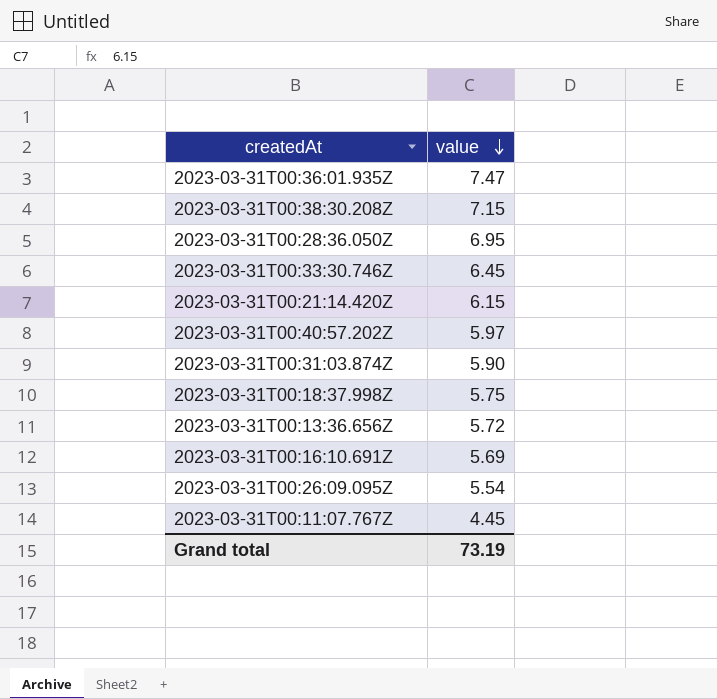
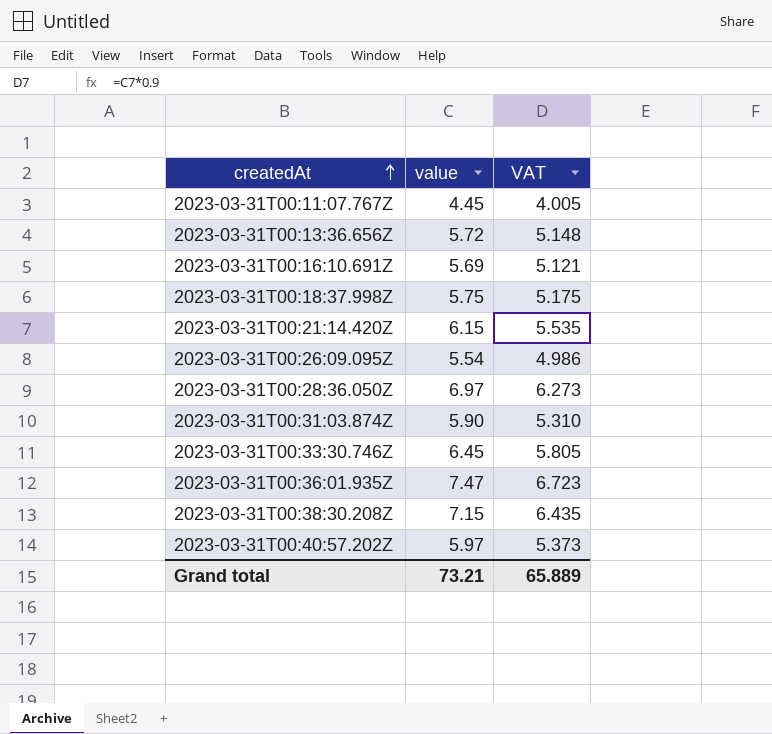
row order: value descending -> createdAt ascending
column VAT | formula: none -> [value] * 0.9
2023-03-31T00:28:36.050Z | value: 6.95 -> 6.97
Grand total | value: 73.19 -> 73.21

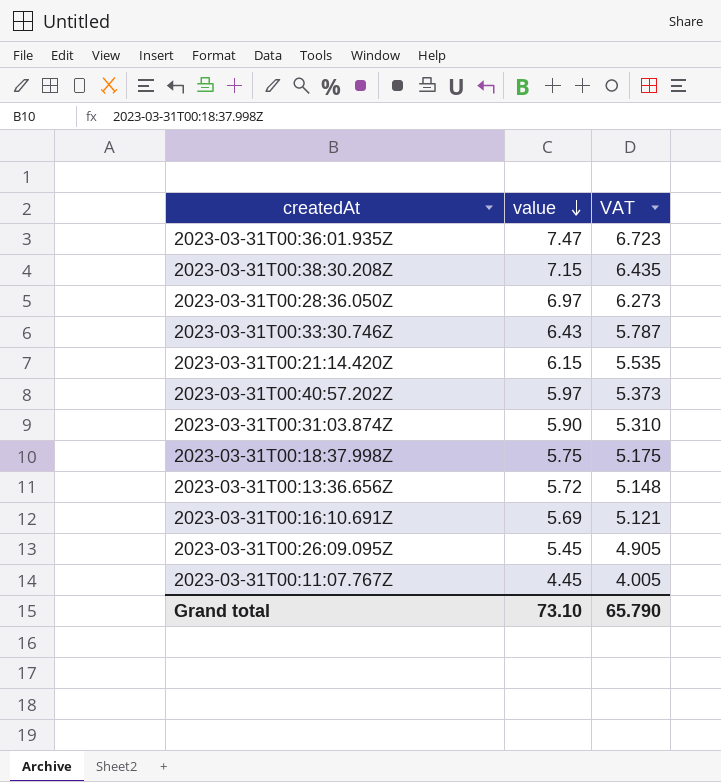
row order: createdAt ascending -> value descending
2023-03-31T00:33:30.746Z | value: 6.45 -> 6.43
2023-03-31T00:33:30.746Z | VAT: 5.805 -> 5.787
2023-03-31T00:26:09.095Z | value: 5.54 -> 5.45
2023-03-31T00:26:09.095Z | VAT: 4.986 -> 4.905
Grand total | value: 73.21 -> 73.10
Grand total | VAT: 65.889 -> 65.790

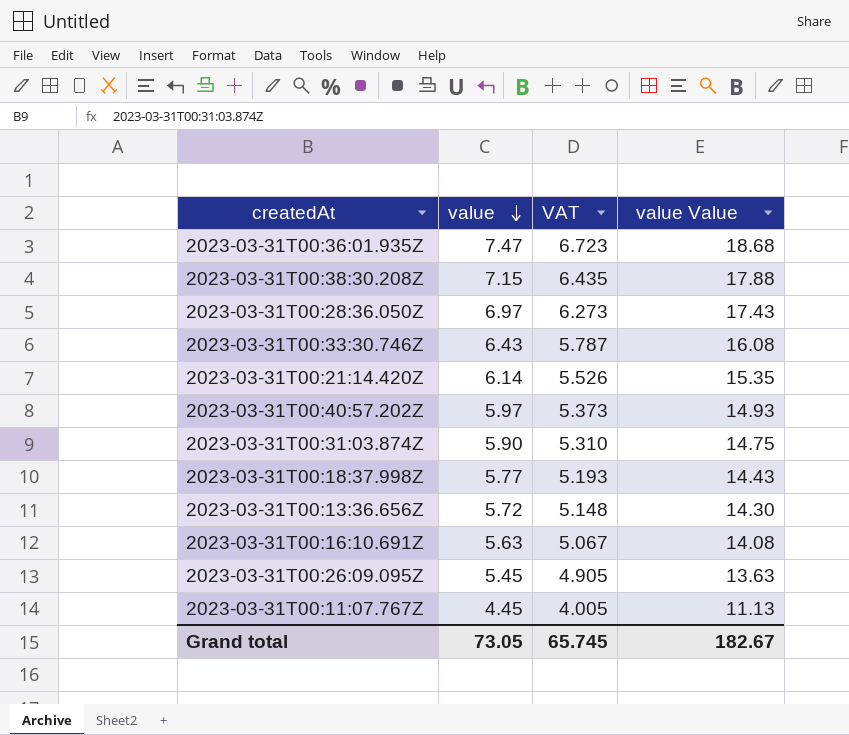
column value Value | formula: none -> [value] * 2.5
2023-03-31T00:21:14.420Z | value: 6.15 -> 6.14
2023-03-31T00:21:14.420Z | VAT: 5.535 -> 5.526
2023-03-31T00:18:37.998Z | value: 5.75 -> 5.77
2023-03-31T00:18:37.998Z | VAT: 5.175 -> 5.193
2023-03-31T00:16:10.691Z | value: 5.69 -> 5.63
2023-03-31T00:16:10.691Z | VAT: 5.121 -> 5.067
Grand total | value: 73.10 -> 73.05
Grand total | VAT: 65.790 -> 65.745

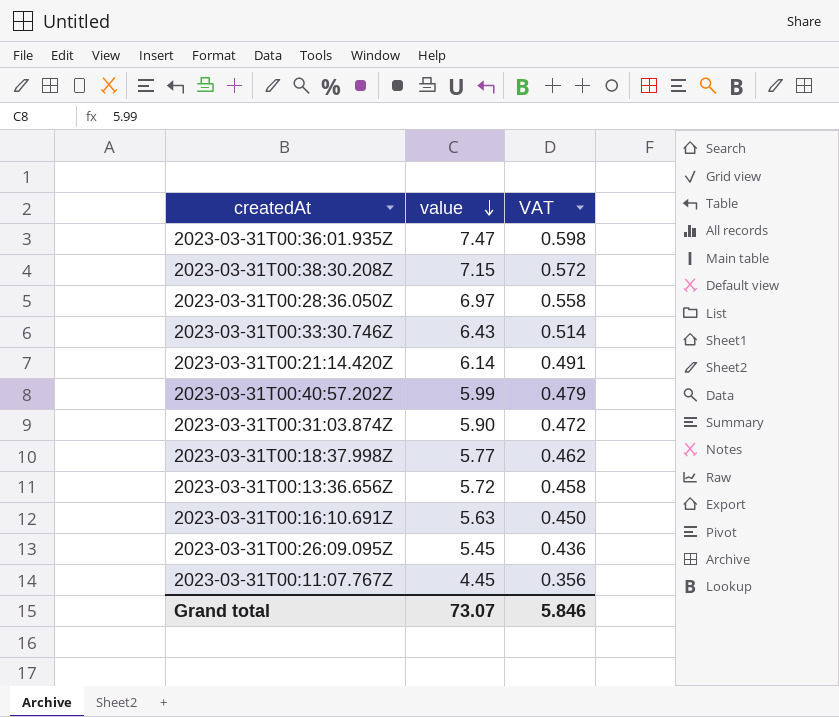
column value Value | formula: [value] * 2.5 -> none
column VAT | formula: [value] * 0.9 -> [value] * 0.08
2023-03-31T00:40:57.202Z | value: 5.97 -> 5.99
Grand total | value: 73.05 -> 73.07
Grand total | VAT: 65.745 -> 5.846

